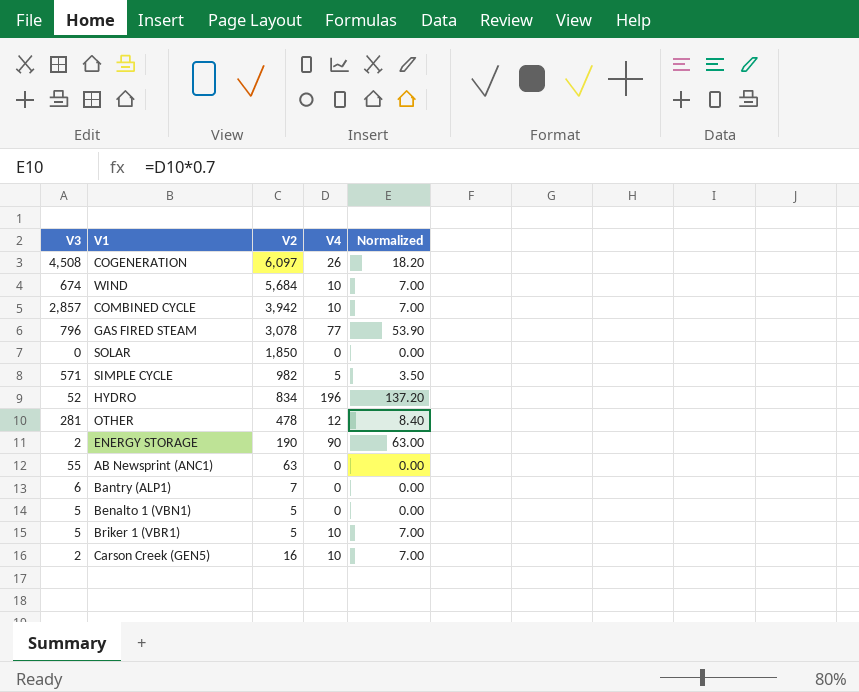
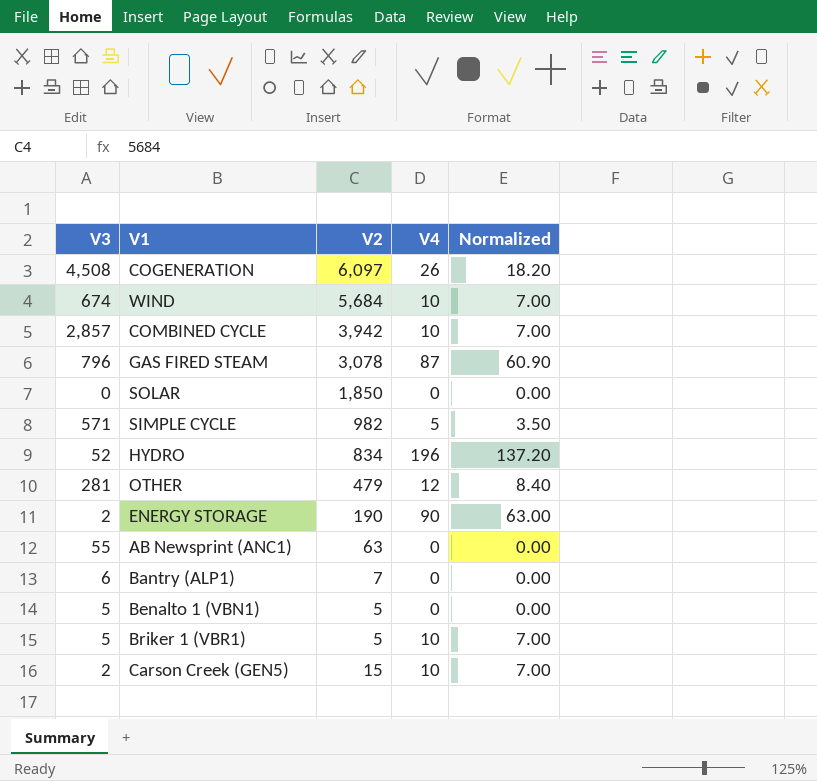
GAS FIRED STEAM | V4: 77 -> 87
GAS FIRED STEAM | Normalized: 53.90 -> 60.90
OTHER | V2: 478 -> 479
Carson Creek (GEN5) | V2: 16 -> 15

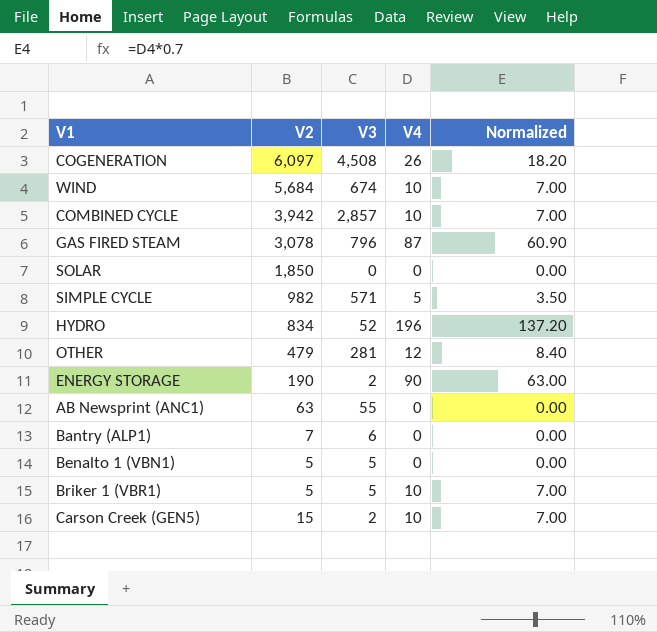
column V3 | position: 1 -> 3

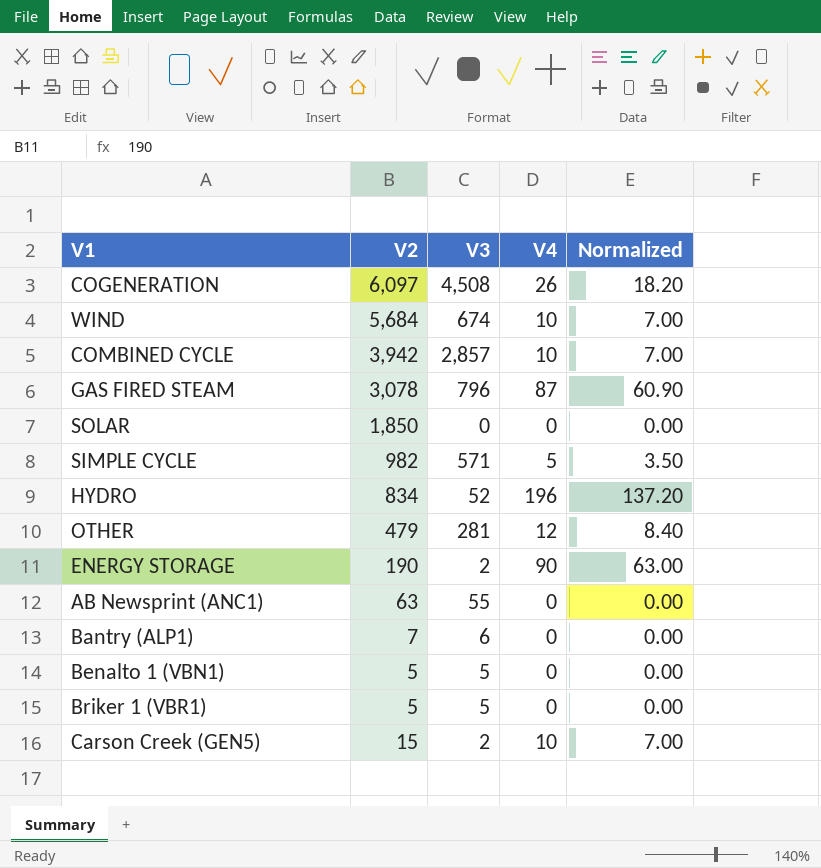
Briker 1 (VBR1) | V4: 10 -> 0
Briker 1 (VBR1) | Normalized: 7.00 -> 0.00

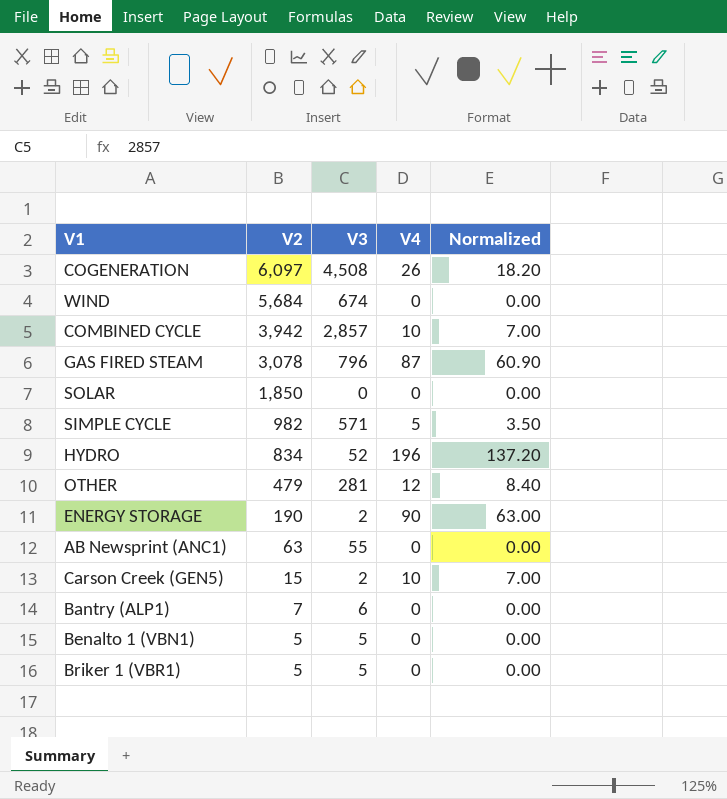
row order: none -> V2 descending
WIND | V4: 10 -> 0
WIND | Normalized: 7.00 -> 0.00

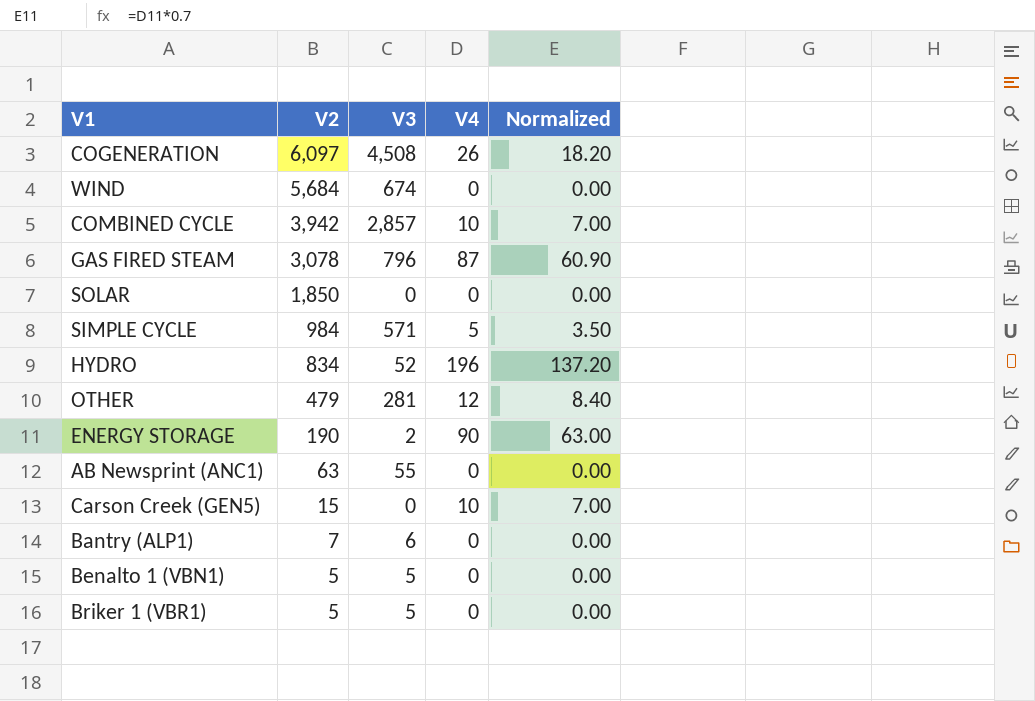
SIMPLE CYCLE | V2: 982 -> 984
Carson Creek (GEN5) | V3: 2 -> 0

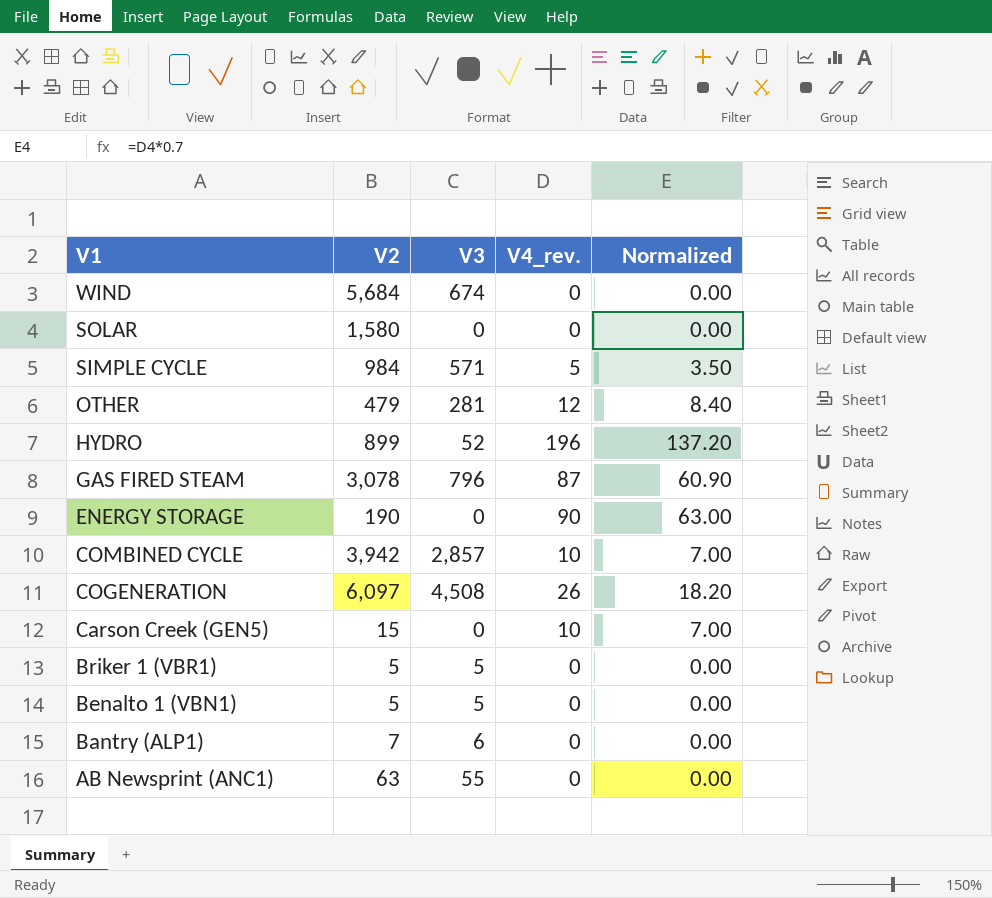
row order: V2 descending -> V1 descending
column name: V4 -> V4_rev.
SOLAR | V2: 1,850 -> 1,580
HYDRO | V2: 834 -> 899
ENERGY STORAGE | V3: 2 -> 0

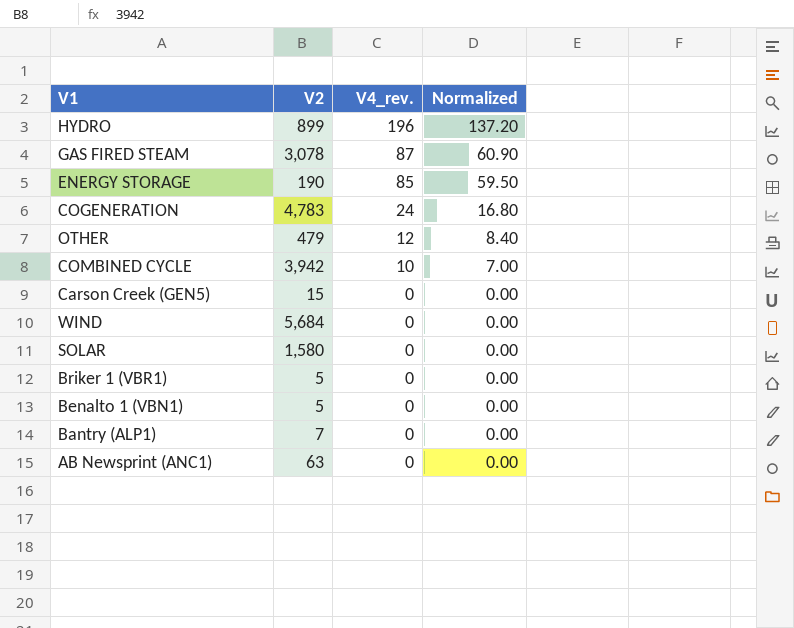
row order: V1 descending -> V4_rev. descending
column V3 | position: 3 -> none
row SIMPLE CYCLE: 984 | 571 | 5 | 3.50 -> none
ENERGY STORAGE | V4_rev.: 90 -> 85
ENERGY STORAGE | Normalized: 63.00 -> 59.50
COGENERATION | V2: 6,097 -> 4,783
COGENERATION | V4_rev.: 26 -> 24
COGENERATION | Normalized: 18.20 -> 16.80
Carson Creek (GEN5) | V4_rev.: 10 -> 0
Carson Creek (GEN5) | Normalized: 7.00 -> 0.00

